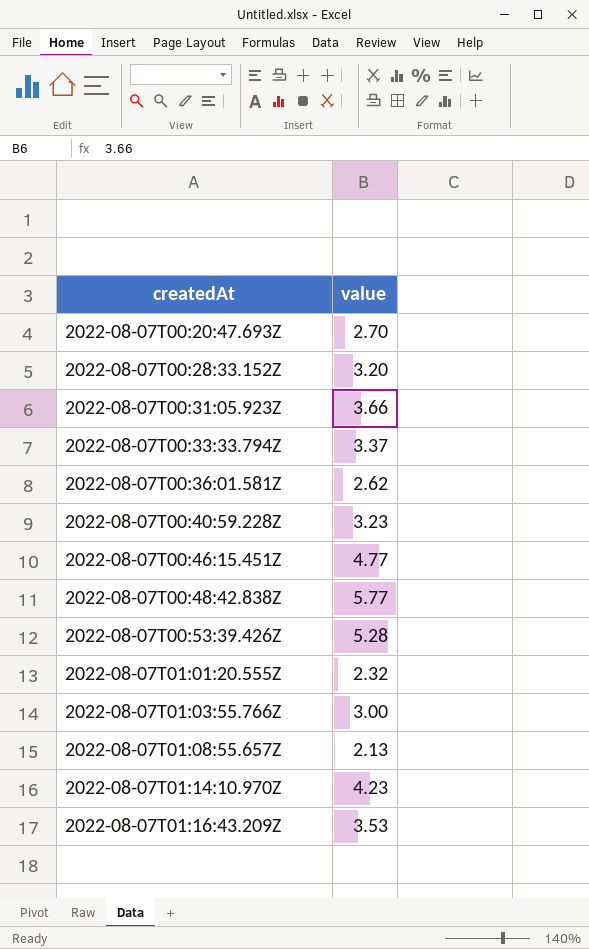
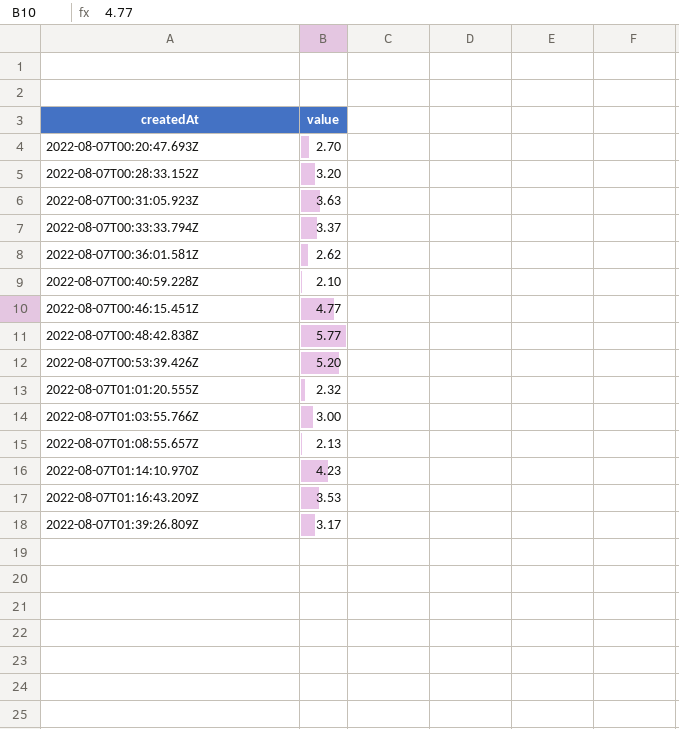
2022-08-07T00:31:05.923Z | value: 3.66 -> 3.63
2022-08-07T00:40:59.228Z | value: 3.23 -> 2.10
2022-08-07T00:53:39.426Z | value: 5.28 -> 5.20
row 2022-08-07T01:39:26.809Z: none -> 3.17

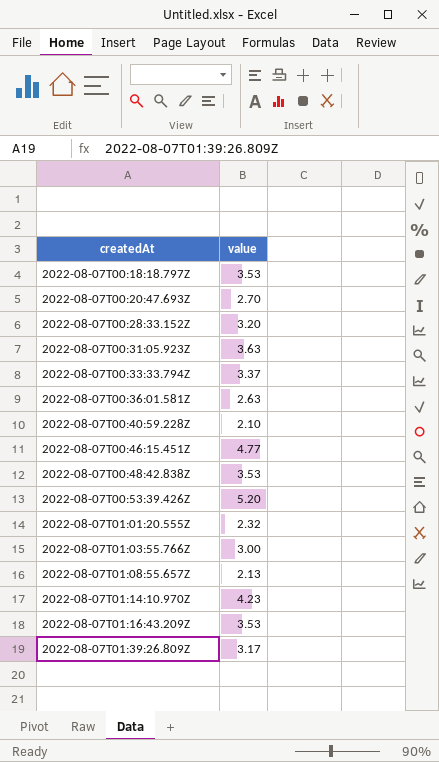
row 2022-08-07T00:18:18.797Z: none -> 3.53
2022-08-07T00:36:01.581Z | value: 2.62 -> 2.63
2022-08-07T00:48:42.838Z | value: 5.77 -> 3.53

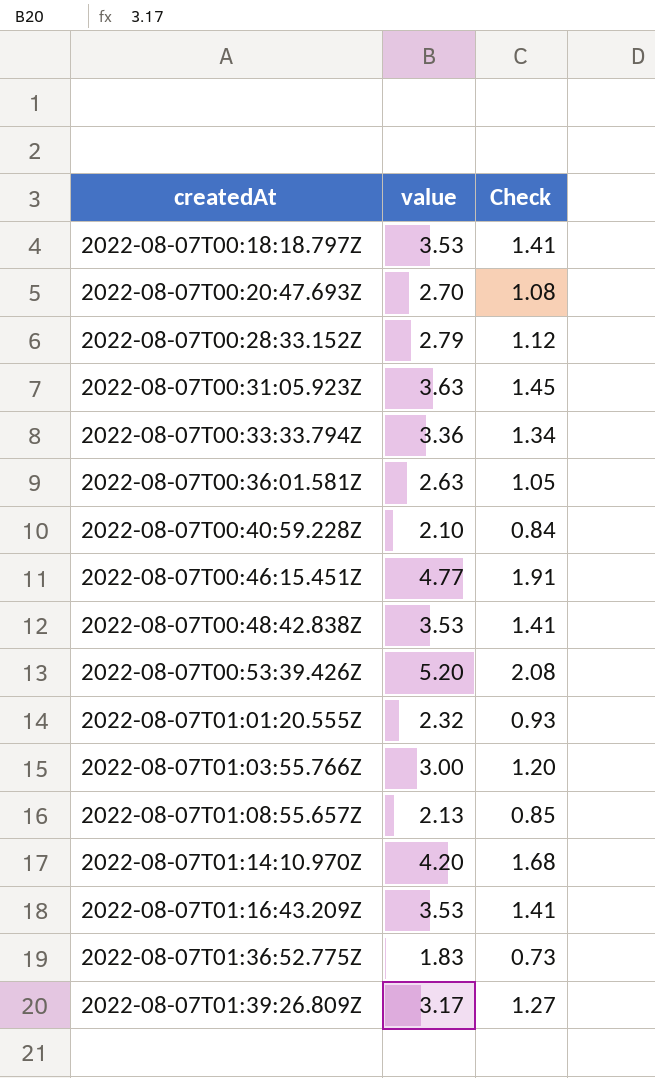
column Check | formula: none -> [value] * 0.4
2022-08-07T00:28:33.152Z | value: 3.20 -> 2.79
2022-08-07T00:33:33.794Z | value: 3.37 -> 3.36
2022-08-07T01:14:10.970Z | value: 4.23 -> 4.20
row 2022-08-07T01:36:52.775Z: none -> 1.83 | 0.73

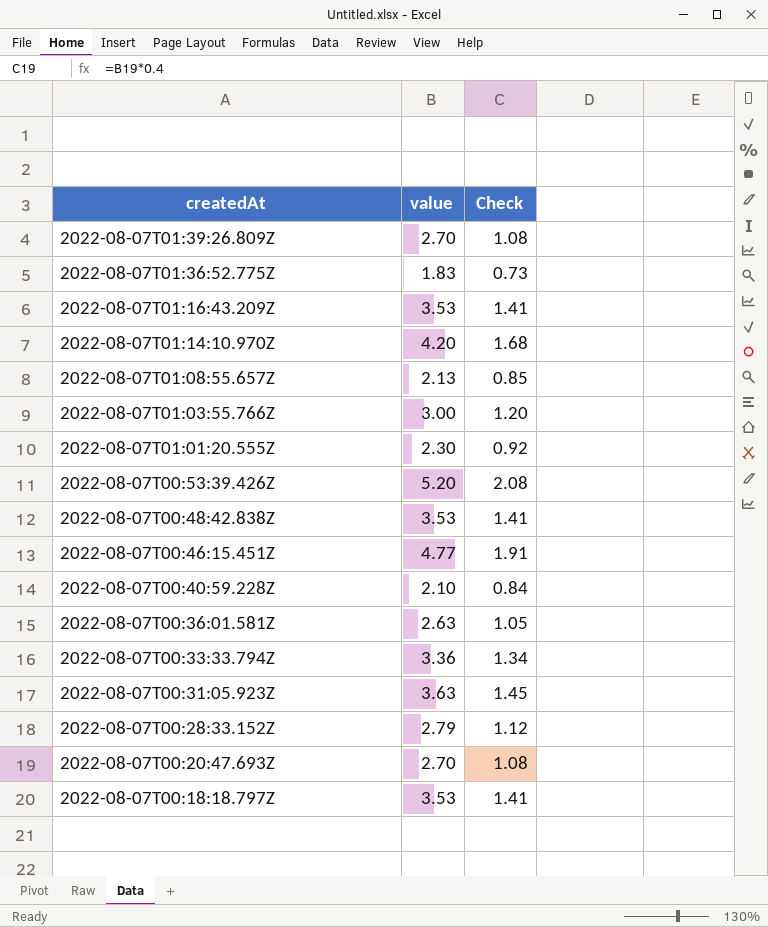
row order: createdAt ascending -> createdAt descending
2022-08-07T01:39:26.809Z | value: 3.17 -> 2.70
2022-08-07T01:39:26.809Z | Check: 1.27 -> 1.08
2022-08-07T01:01:20.555Z | value: 2.32 -> 2.30
2022-08-07T01:01:20.555Z | Check: 0.93 -> 0.92

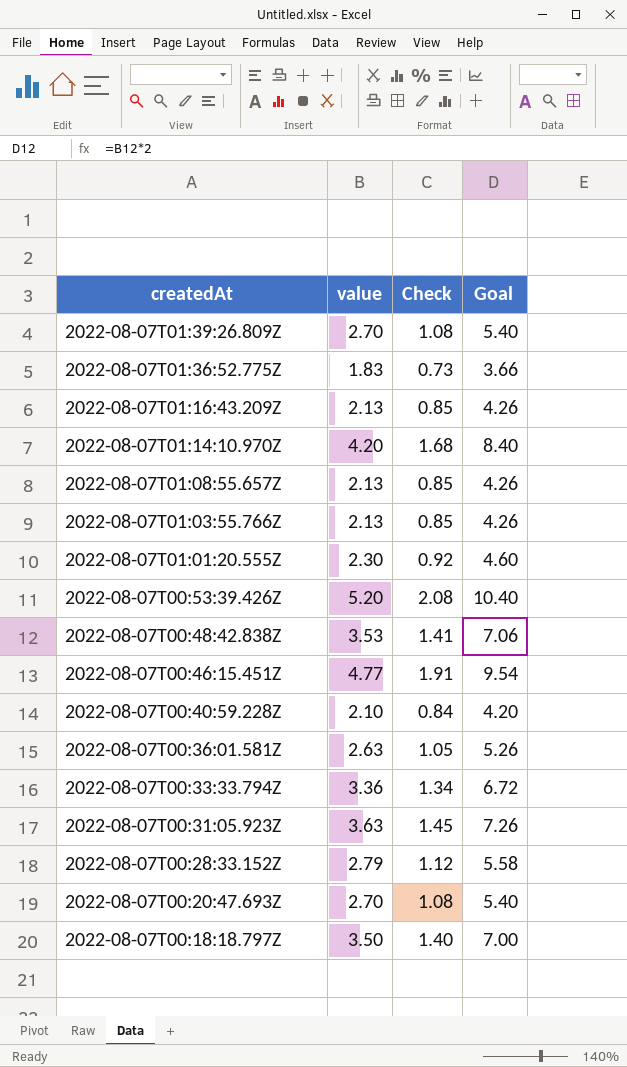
column Goal | formula: none -> [value] * 2
2022-08-07T01:16:43.209Z | value: 3.53 -> 2.13
2022-08-07T01:16:43.209Z | Check: 1.41 -> 0.85
2022-08-07T01:03:55.766Z | value: 3.00 -> 2.13
2022-08-07T01:03:55.766Z | Check: 1.20 -> 0.85
2022-08-07T00:18:18.797Z | value: 3.53 -> 3.50
2022-08-07T00:18:18.797Z | Check: 1.41 -> 1.40

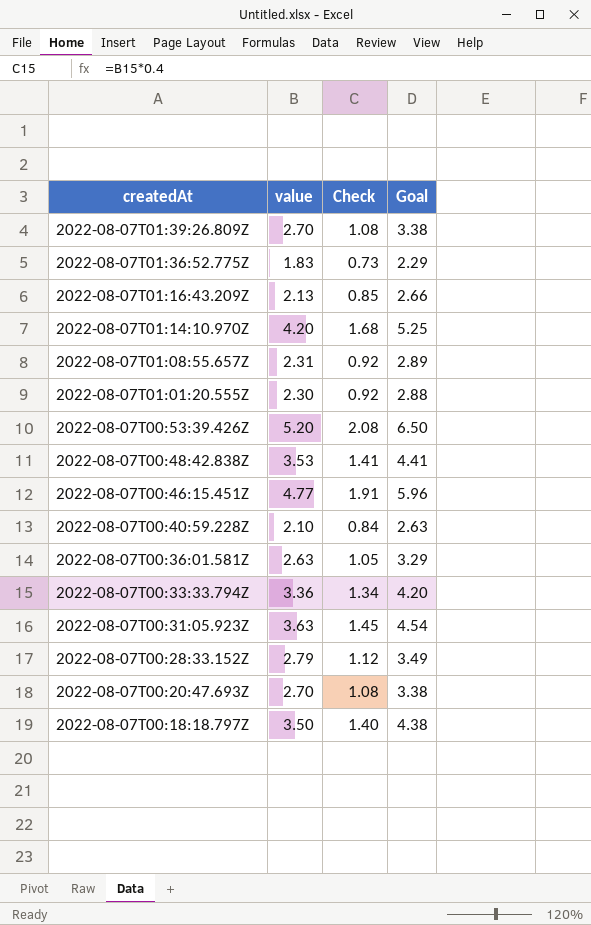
column Goal | formula: [value] * 2 -> [value] * 1.25
row 2022-08-07T01:03:55.766Z: 2.13 | 0.85 | 4.26 -> none
2022-08-07T01:08:55.657Z | value: 2.13 -> 2.31
2022-08-07T01:08:55.657Z | Check: 0.85 -> 0.92

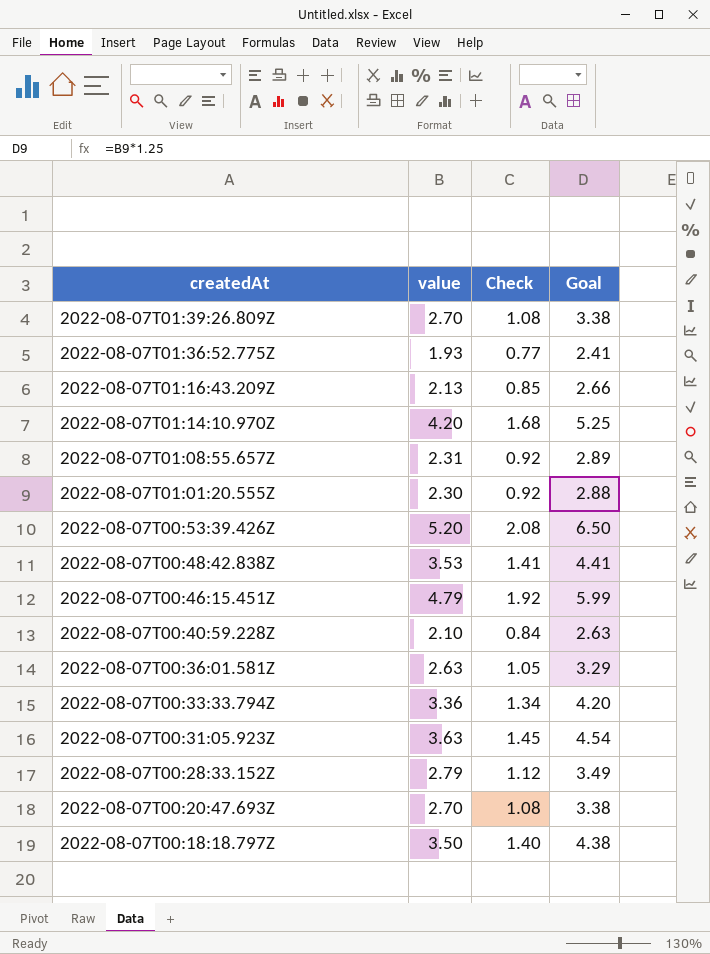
2022-08-07T01:36:52.775Z | value: 1.83 -> 1.93
2022-08-07T01:36:52.775Z | Check: 0.73 -> 0.77
2022-08-07T01:36:52.775Z | Goal: 2.29 -> 2.41
2022-08-07T00:46:15.451Z | value: 4.77 -> 4.79
2022-08-07T00:46:15.451Z | Check: 1.91 -> 1.92
2022-08-07T00:46:15.451Z | Goal: 5.96 -> 5.99

